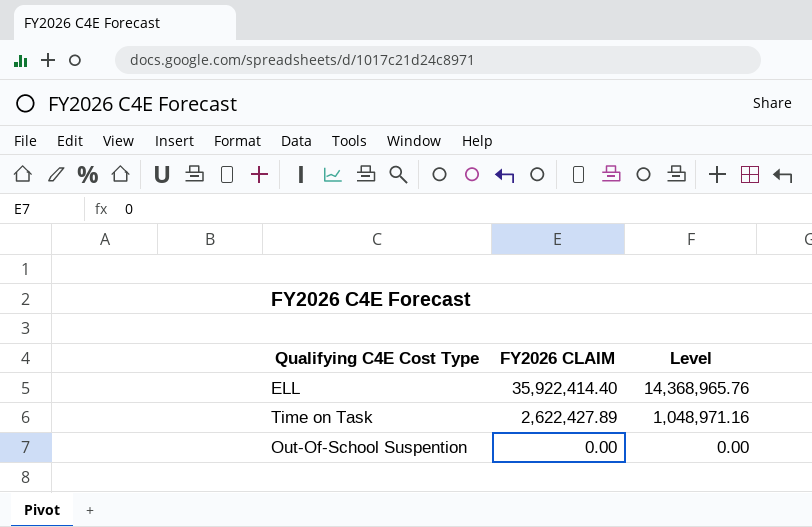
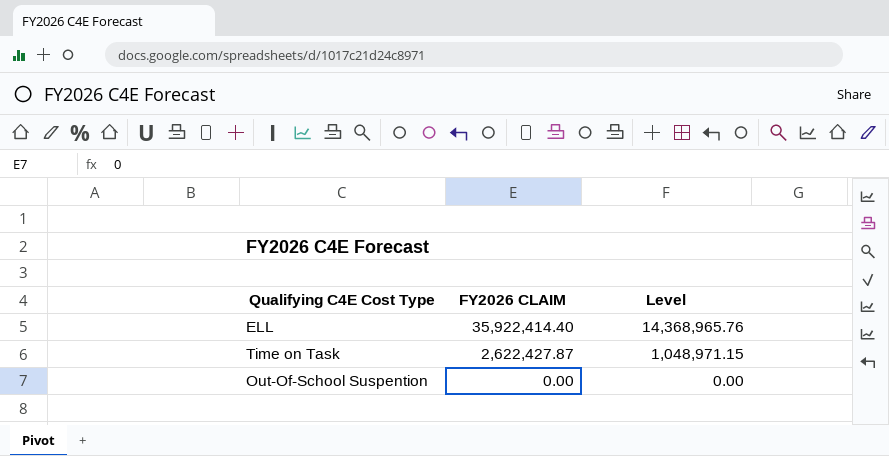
Time on Task | FY2026 CLAIM: 2,622,427.89 -> 2,622,427.87
Time on Task | Level: 1,048,971.16 -> 1,048,971.15

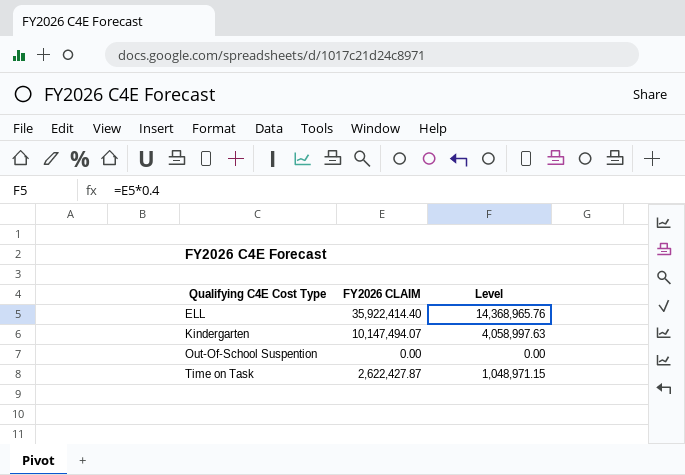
row order: FY2026 CLAIM descending -> Qualifying C4E Cost Type ascending
row Kindergarten: none -> 10,147,494.07 | 4,058,997.63

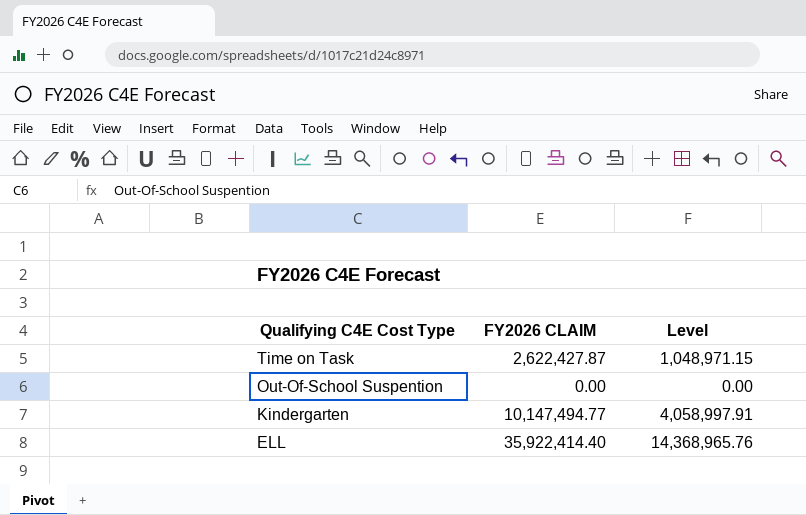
row order: Qualifying C4E Cost Type ascending -> Qualifying C4E Cost Type descending
Kindergarten | FY2026 CLAIM: 10,147,494.07 -> 10,147,494.77
Kindergarten | Level: 4,058,997.63 -> 4,058,997.91

